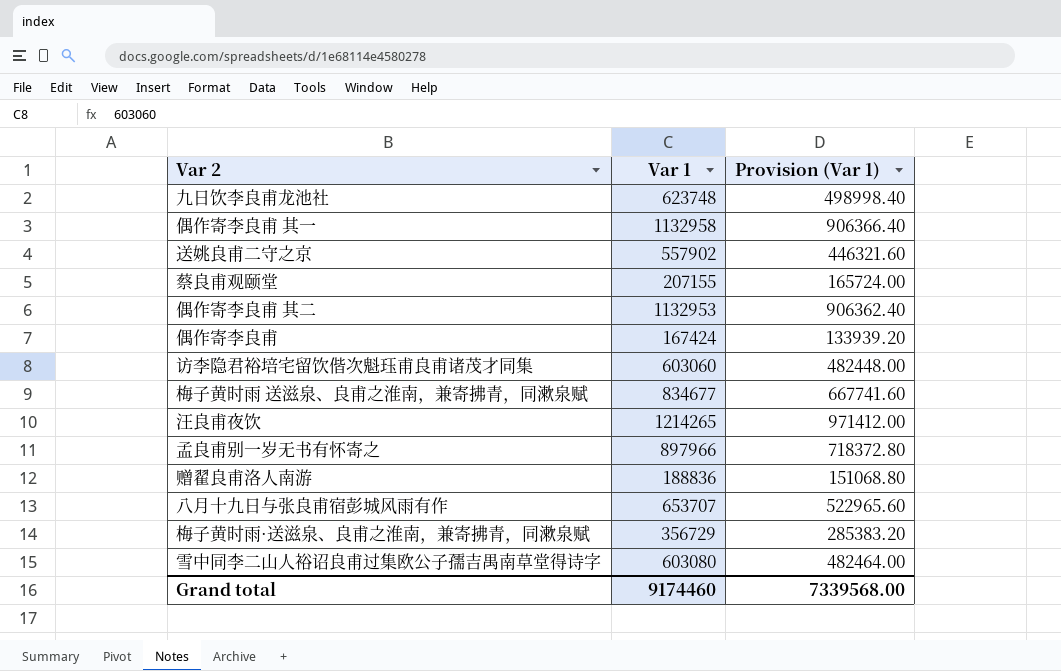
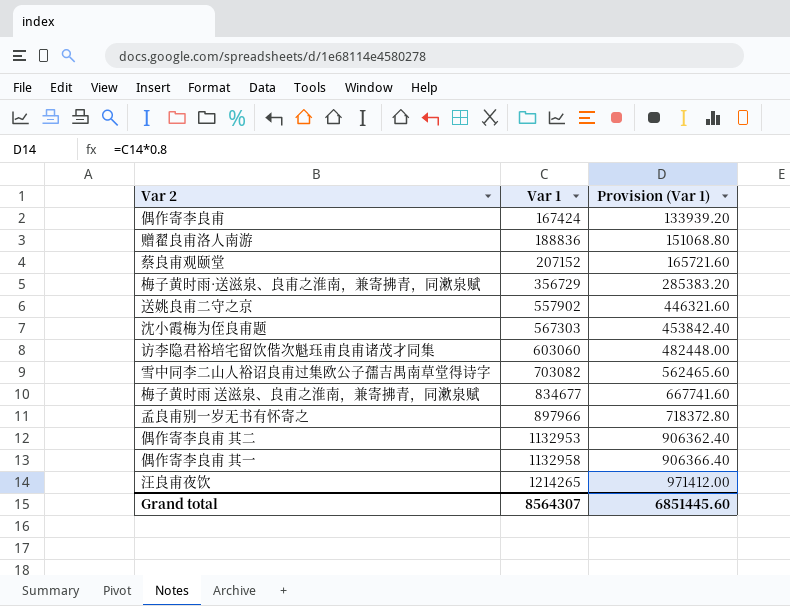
row order: none -> Var 1 ascending
row 九日饮李良甫龙池社: 623748 | 498998.40 -> none
row 八月十九日与张良甫宿彭城风雨有作: 653707 | 522965.60 -> none
蔡良甫观颐堂 | Var 1: 207155 -> 207152
蔡良甫观颐堂 | Provision (Var 1): 165724.00 -> 165721.60
row 沈小霞梅为侄良甫题: none -> 567303 | 453842.40
雪中同李二山人裕诏良甫过集欧公子孺吉禺南草堂得诗字 | Var 1: 603080 -> 703082
雪中同李二山人裕诏良甫过集欧公子孺吉禺南草堂得诗字 | Provision (Var 1): 482464.00 -> 562465.60
Grand total | Var 1: 9174460 -> 8564307
Grand total | Provision (Var 1): 7339568.00 -> 6851445.60

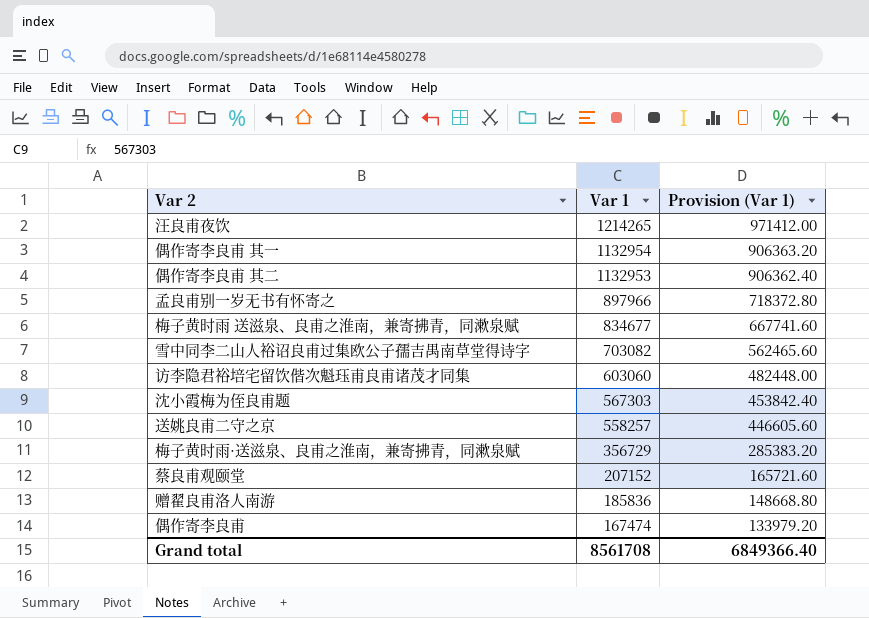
row order: Var 1 ascending -> Var 1 descending
偶作寄李良甫 其一 | Var 1: 1132958 -> 1132954
偶作寄李良甫 其一 | Provision (Var 1): 906366.40 -> 906363.20
送姚良甫二守之京 | Var 1: 557902 -> 558257
送姚良甫二守之京 | Provision (Var 1): 446321.60 -> 446605.60
赠翟良甫洛人南游 | Var 1: 188836 -> 185836
赠翟良甫洛人南游 | Provision (Var 1): 151068.80 -> 148668.80
偶作寄李良甫 | Var 1: 167424 -> 167474
偶作寄李良甫 | Provision (Var 1): 133939.20 -> 133979.20
Grand total | Var 1: 8564307 -> 8561708
Grand total | Provision (Var 1): 6851445.60 -> 6849366.40

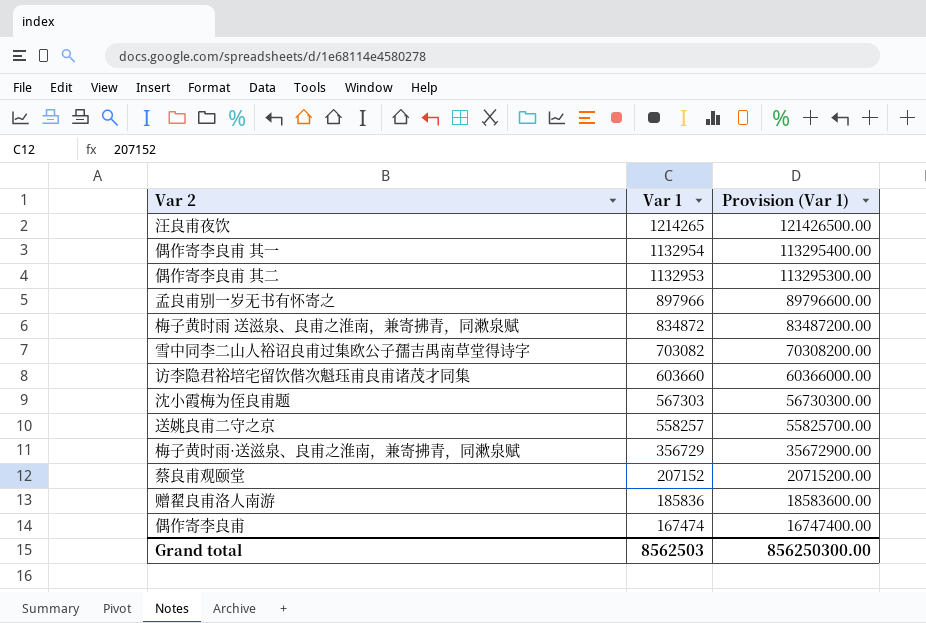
column Provision (Var 1) | formula: [Var 1] * 0.8 -> [Var 1] * 100
梅子黄时雨 送滋泉、良甫之淮南，兼寄拂青，同漱泉赋 | Var 1: 834677 -> 834872
访李隐君裕培宅留饮偕次魁珏甫良甫诸茂才同集 | Var 1: 603060 -> 603660
Grand total | Var 1: 8561708 -> 8562503
Grand total | Provision (Var 1): 6849366.40 -> 856250300.00

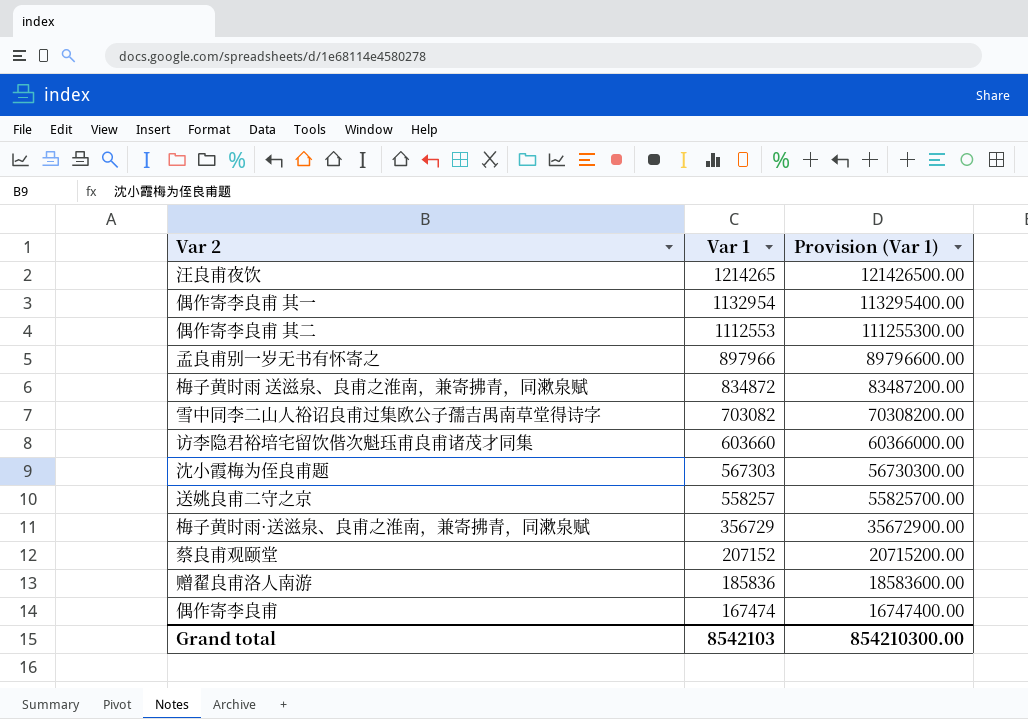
偶作寄李良甫 其二 | Var 1: 1132953 -> 1112553
偶作寄李良甫 其二 | Provision (Var 1): 113295300.00 -> 111255300.00
Grand total | Var 1: 8562503 -> 8542103
Grand total | Provision (Var 1): 856250300.00 -> 854210300.00

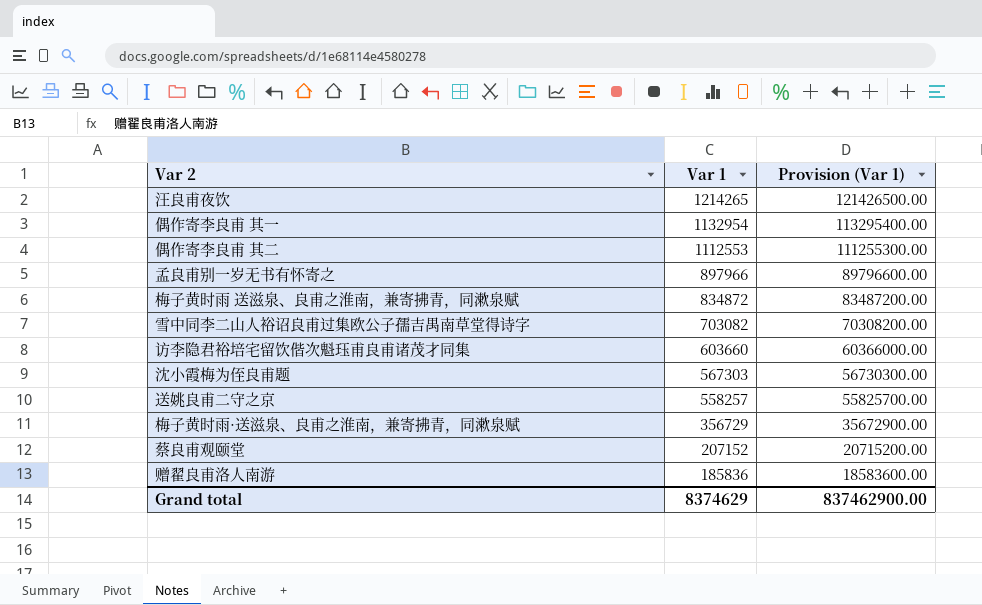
row 偶作寄李良甫: 167474 | 16747400.00 -> none
Grand total | Var 1: 8542103 -> 8374629
Grand total | Provision (Var 1): 854210300.00 -> 837462900.00

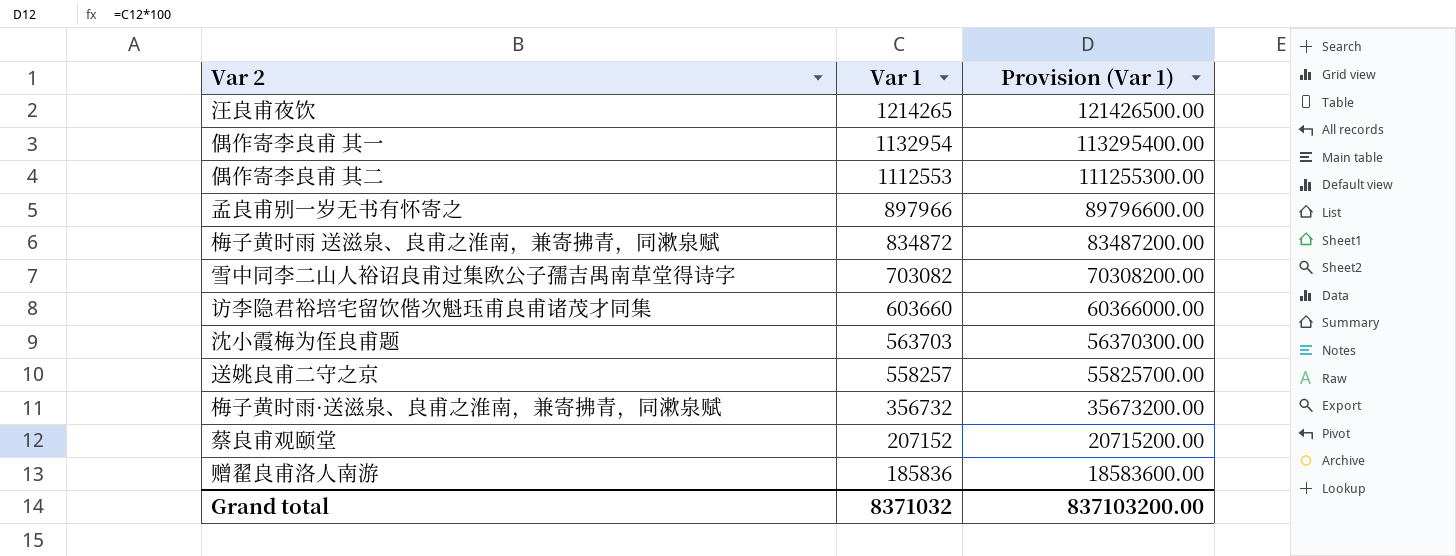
沈小霞梅为侄良甫题 | Var 1: 567303 -> 563703
沈小霞梅为侄良甫题 | Provision (Var 1): 56730300.00 -> 56370300.00
梅子黄时雨·送滋泉、良甫之淮南，兼寄拂青，同漱泉赋 | Var 1: 356729 -> 356732
梅子黄时雨·送滋泉、良甫之淮南，兼寄拂青，同漱泉赋 | Provision (Var 1): 35672900.00 -> 35673200.00
Grand total | Var 1: 8374629 -> 8371032
Grand total | Provision (Var 1): 837462900.00 -> 837103200.00

